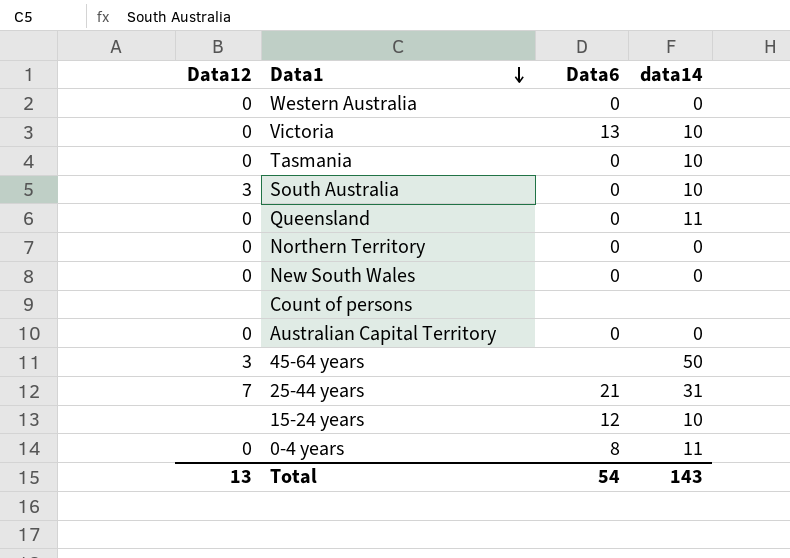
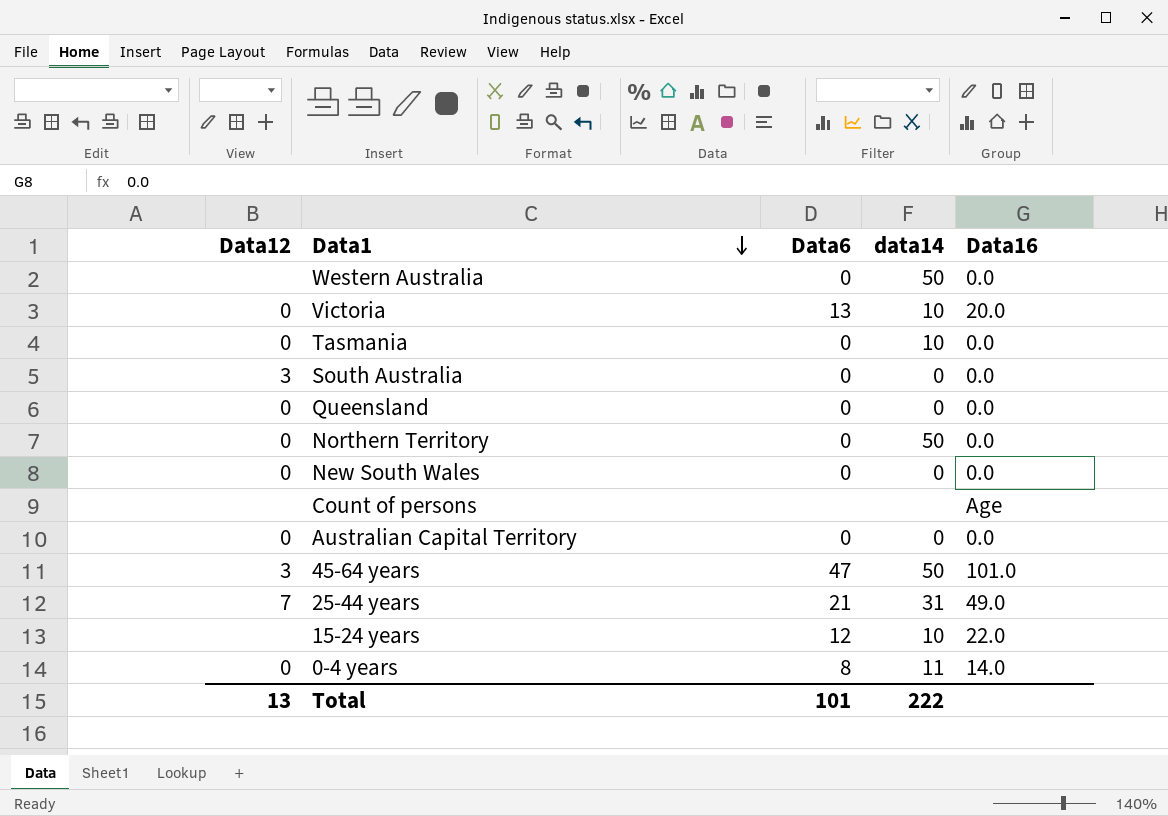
column Data16 | position: none -> 5
Western Australia | Data12: 0 -> none
Western Australia | data14: 0 -> 50
South Australia | data14: 10 -> 0
Queensland | data14: 11 -> 0
Northern Territory | data14: 0 -> 50
45-64 years | Data6: none -> 47
Total | Data6: 54 -> 101
Total | data14: 143 -> 222

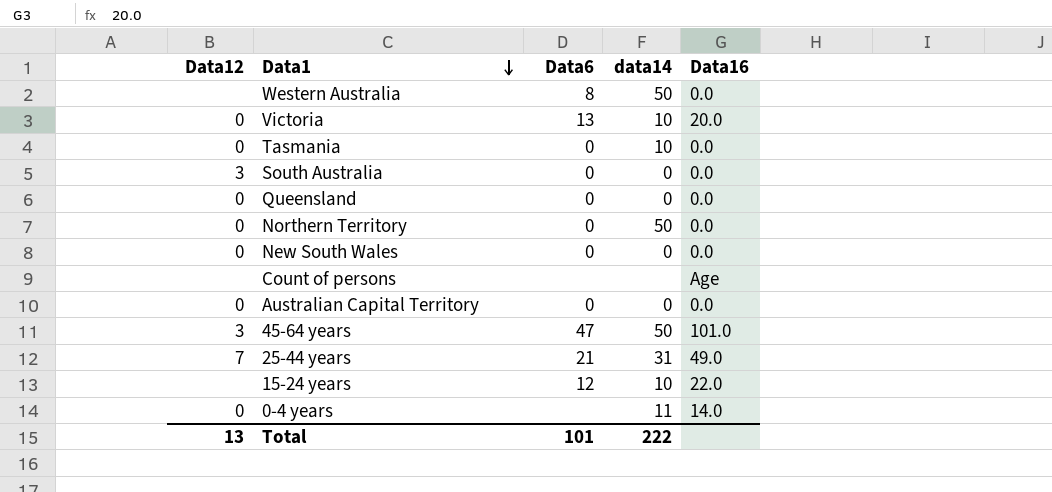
Western Australia | Data6: 0 -> 8
0-4 years | Data6: 8 -> none

